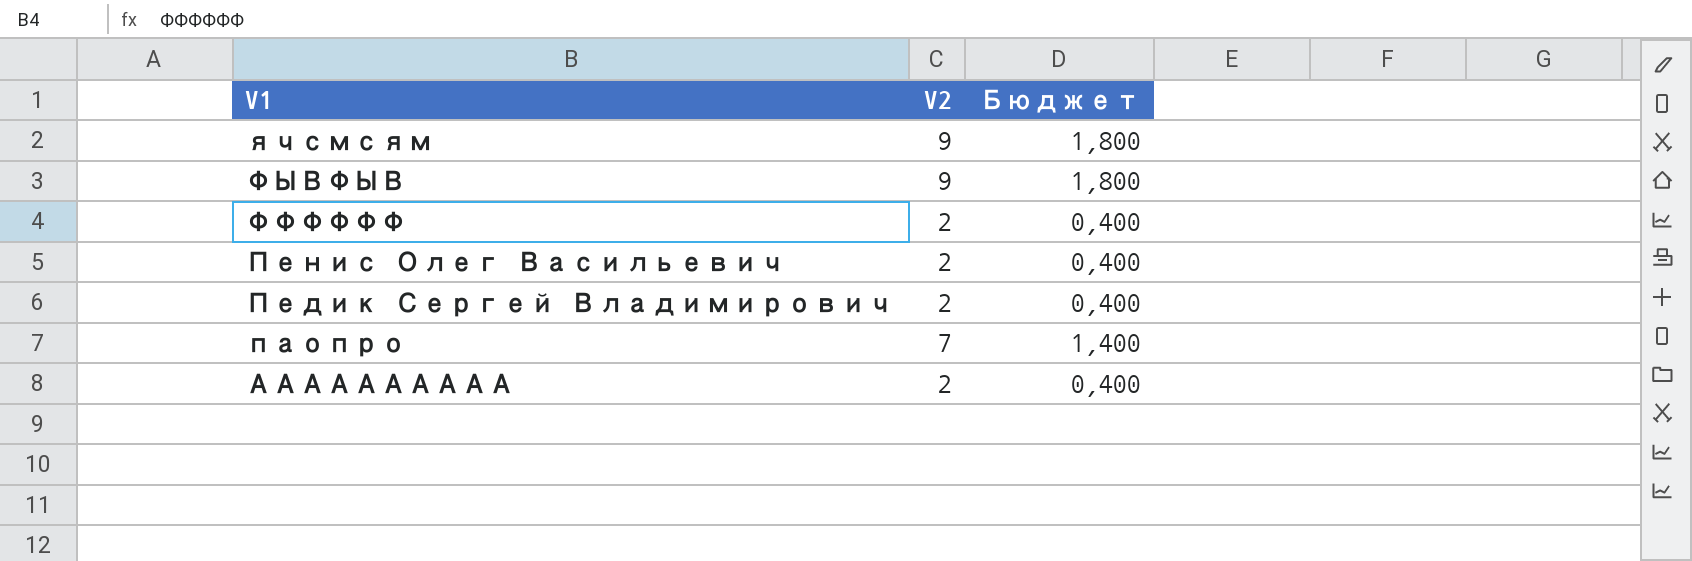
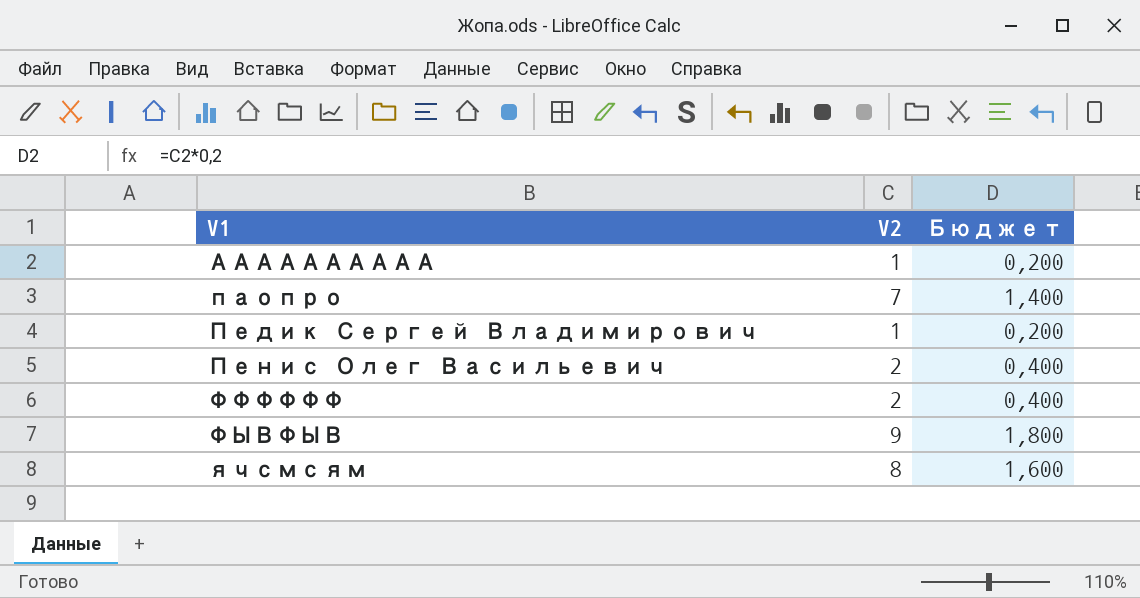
row order: V1 descending -> V1 ascending
АААААААААА | V2: 2 -> 1
АААААААААА | Бюджет: 0,400 -> 0,200
Педик Сергей Владимирович | V2: 2 -> 1
Педик Сергей Владимирович | Бюджет: 0,400 -> 0,200
ячсмсям | V2: 9 -> 8
ячсмсям | Бюджет: 1,800 -> 1,600

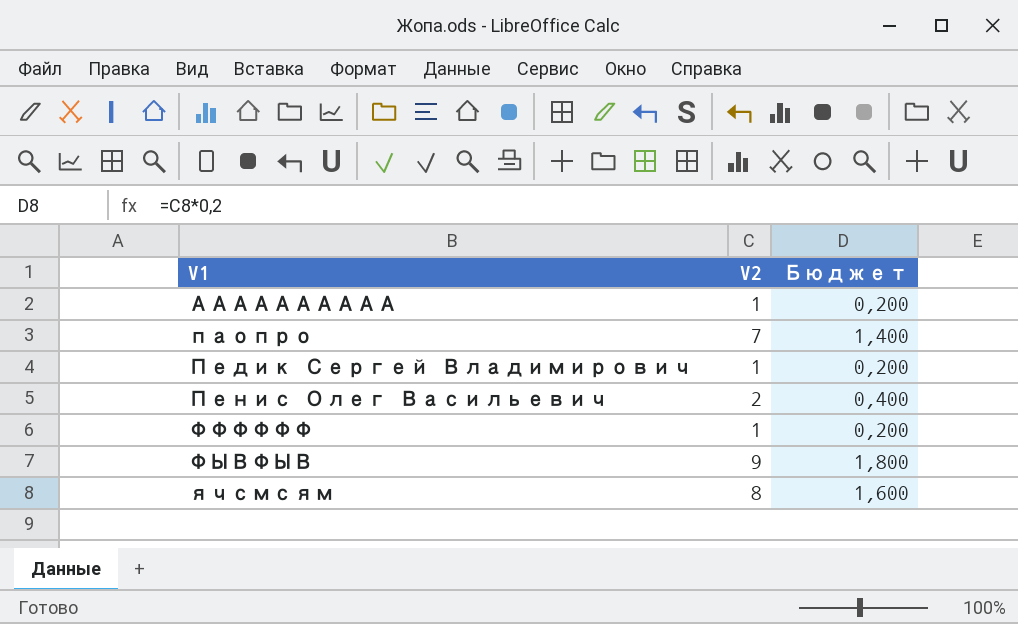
ФФФФФФ | V2: 2 -> 1
ФФФФФФ | Бюджет: 0,400 -> 0,200

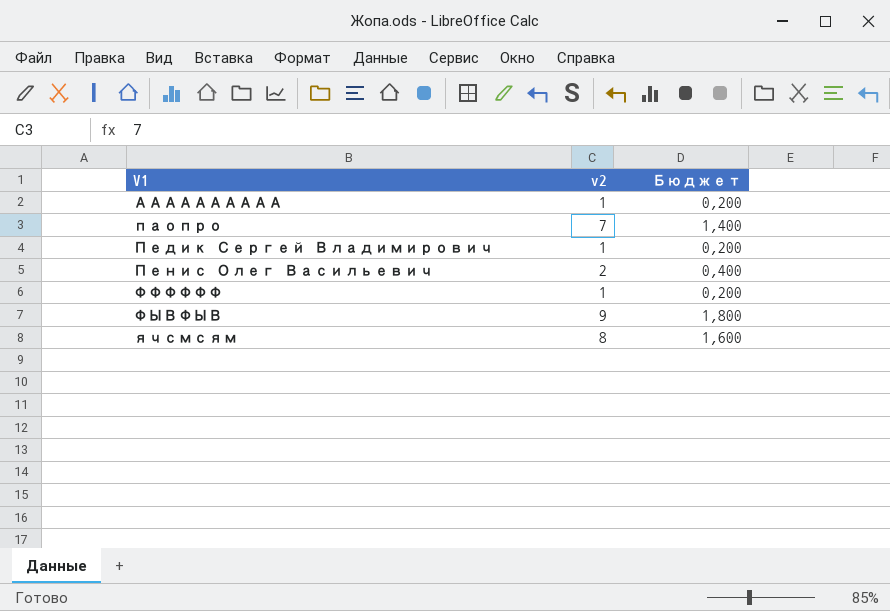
column name: V2 -> v2

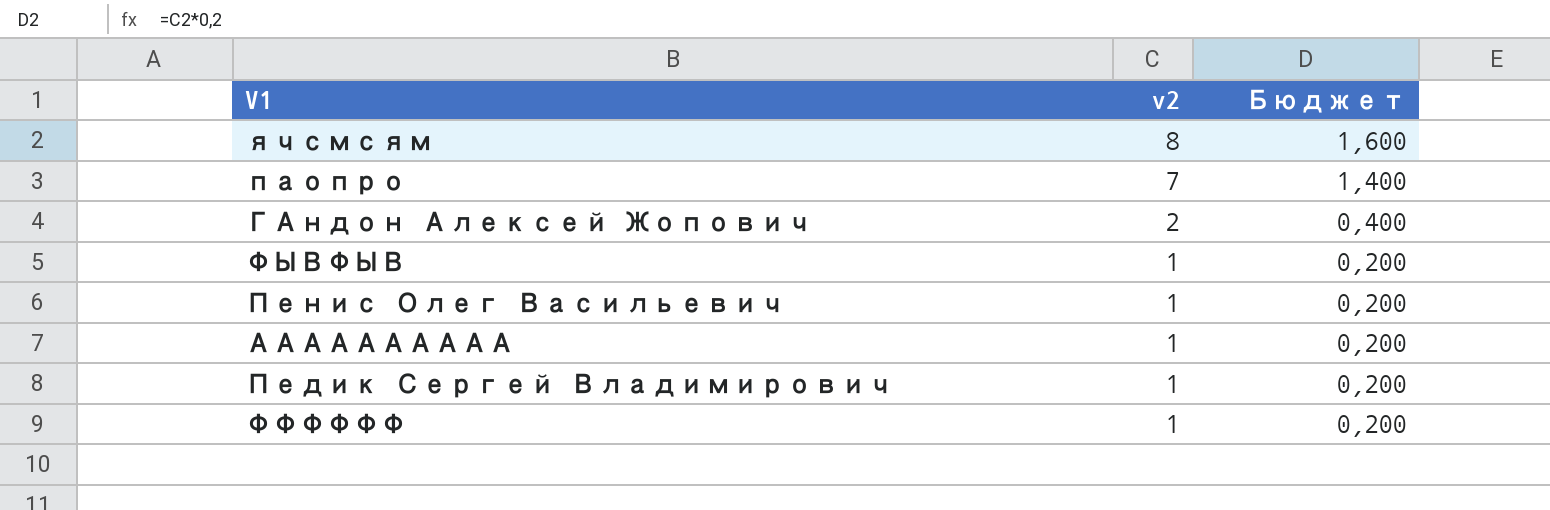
row order: V1 ascending -> v2 descending
row ГАндон Алексей Жопович: none -> 2 | 0,400
ФЫВФЫВ | v2: 9 -> 1
ФЫВФЫВ | Бюджет: 1,800 -> 0,200
Пенис Олег Васильевич | v2: 2 -> 1
Пенис Олег Васильевич | Бюджет: 0,400 -> 0,200

